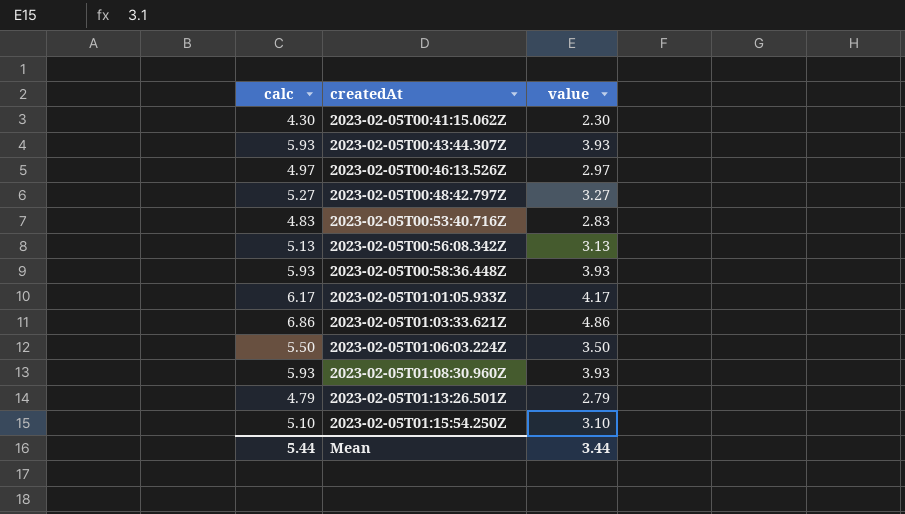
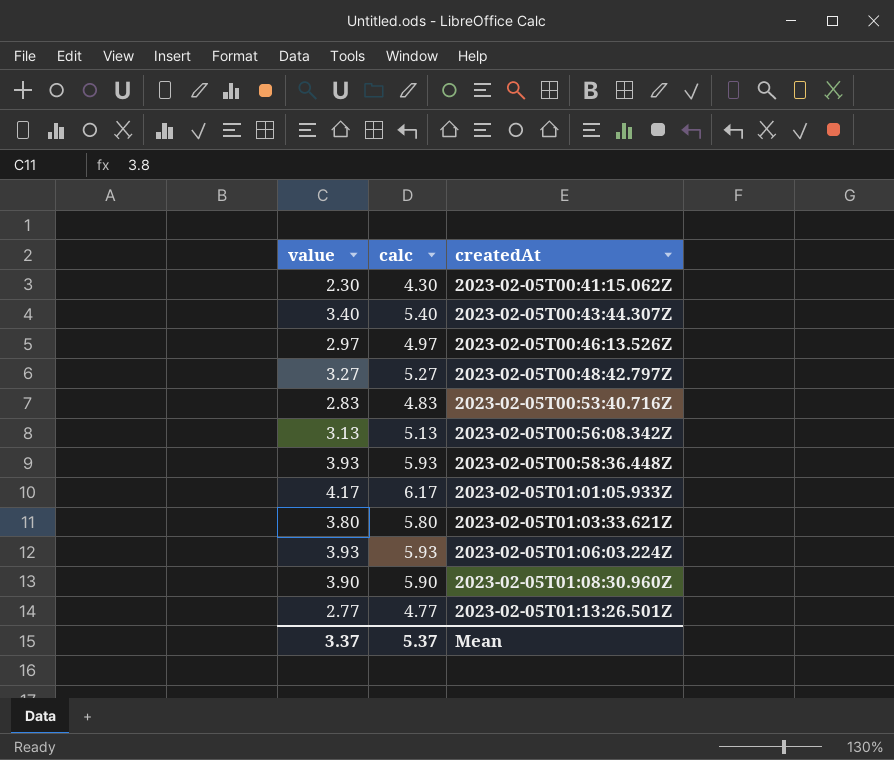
column value | position: 3 -> 1
row 2023-02-05T01:15:54.250Z: 5.10 | 3.10 -> none
2023-02-05T00:43:44.307Z | value: 3.93 -> 3.40
2023-02-05T00:43:44.307Z | calc: 5.93 -> 5.40
2023-02-05T01:03:33.621Z | value: 4.86 -> 3.80
2023-02-05T01:03:33.621Z | calc: 6.86 -> 5.80
2023-02-05T01:06:03.224Z | value: 3.50 -> 3.93
2023-02-05T01:06:03.224Z | calc: 5.50 -> 5.93
2023-02-05T01:08:30.960Z | value: 3.93 -> 3.90
2023-02-05T01:08:30.960Z | calc: 5.93 -> 5.90
2023-02-05T01:13:26.501Z | value: 2.79 -> 2.77
2023-02-05T01:13:26.501Z | calc: 4.79 -> 4.77
Mean | value: 3.44 -> 3.37
Mean | calc: 5.44 -> 5.37

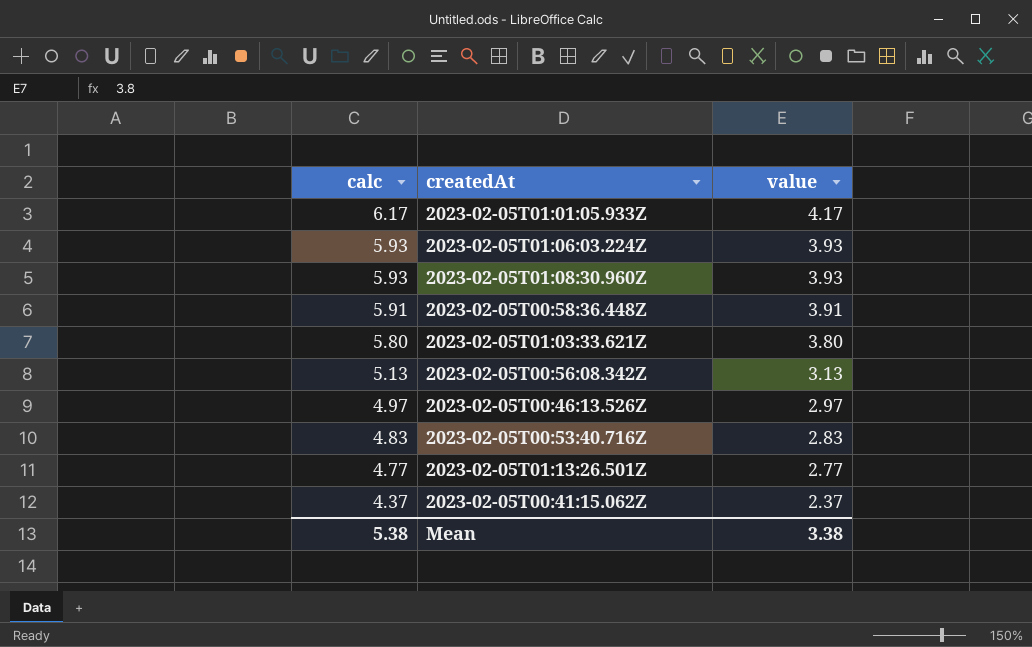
row order: createdAt ascending -> calc descending
column value | position: 1 -> 3
row 2023-02-05T00:43:44.307Z: 3.40 | 5.40 -> none
row 2023-02-05T00:48:42.797Z: 3.27 | 5.27 -> none
2023-02-05T01:08:30.960Z | calc: 5.90 -> 5.93
2023-02-05T01:08:30.960Z | value: 3.90 -> 3.93
2023-02-05T00:58:36.448Z | calc: 5.93 -> 5.91
2023-02-05T00:58:36.448Z | value: 3.93 -> 3.91
2023-02-05T00:41:15.062Z | calc: 4.30 -> 4.37
2023-02-05T00:41:15.062Z | value: 2.30 -> 2.37
Mean | calc: 5.37 -> 5.38
Mean | value: 3.37 -> 3.38

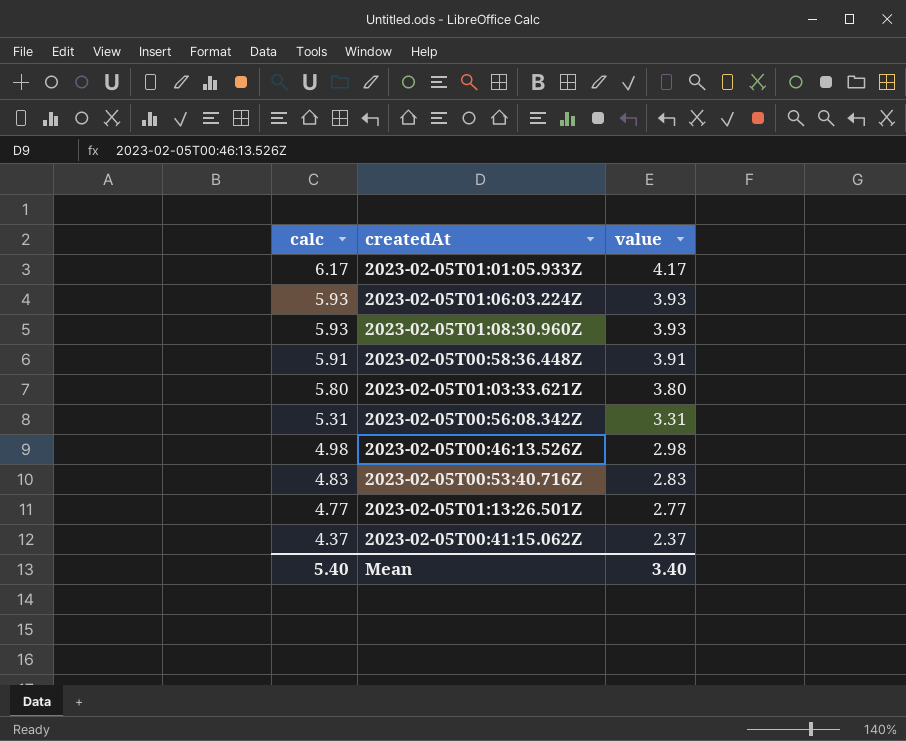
2023-02-05T00:56:08.342Z | calc: 5.13 -> 5.31
2023-02-05T00:56:08.342Z | value: 3.13 -> 3.31
2023-02-05T00:46:13.526Z | calc: 4.97 -> 4.98
2023-02-05T00:46:13.526Z | value: 2.97 -> 2.98
Mean | calc: 5.38 -> 5.40
Mean | value: 3.38 -> 3.40

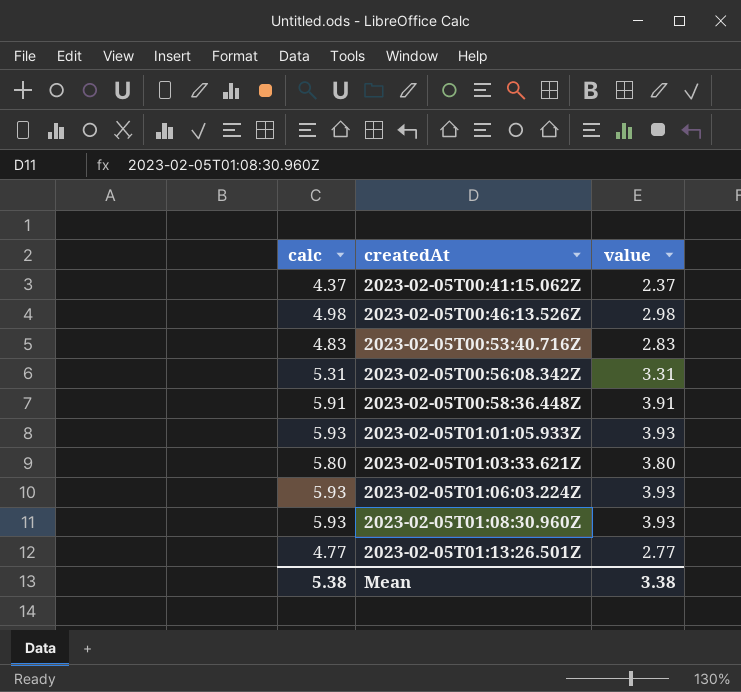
row order: calc descending -> createdAt ascending
2023-02-05T01:01:05.933Z | calc: 6.17 -> 5.93
2023-02-05T01:01:05.933Z | value: 4.17 -> 3.93
Mean | calc: 5.40 -> 5.38
Mean | value: 3.40 -> 3.38

